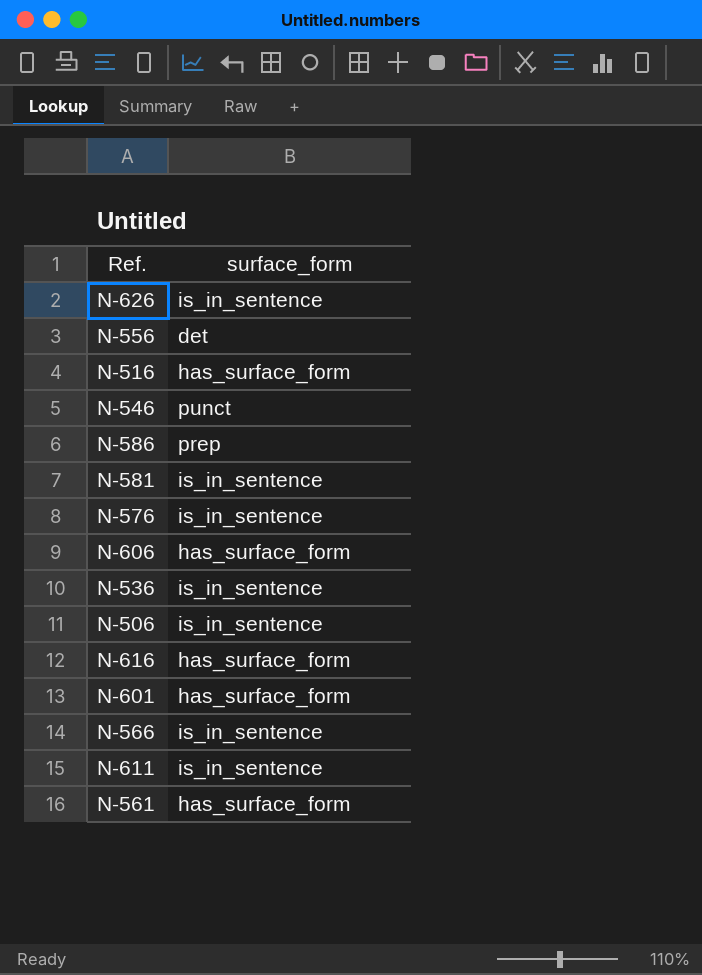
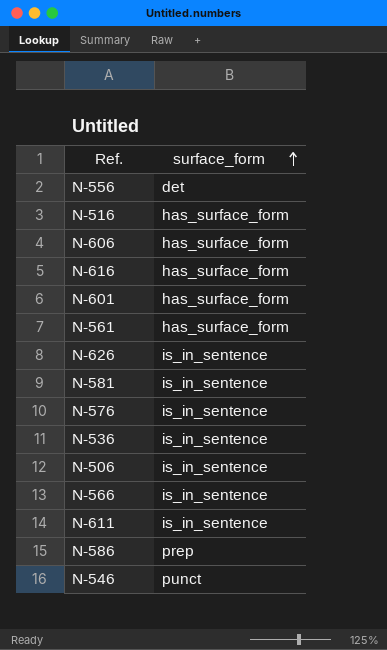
row order: none -> surface_form ascending

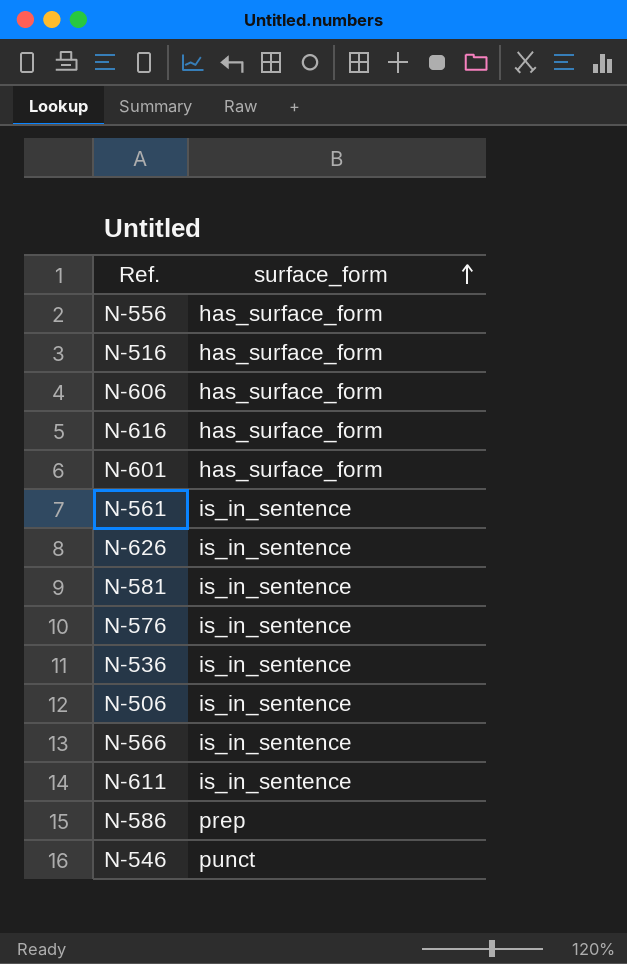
N-556 | surface_form: det -> has_surface_form
N-561 | surface_form: has_surface_form -> is_in_sentence

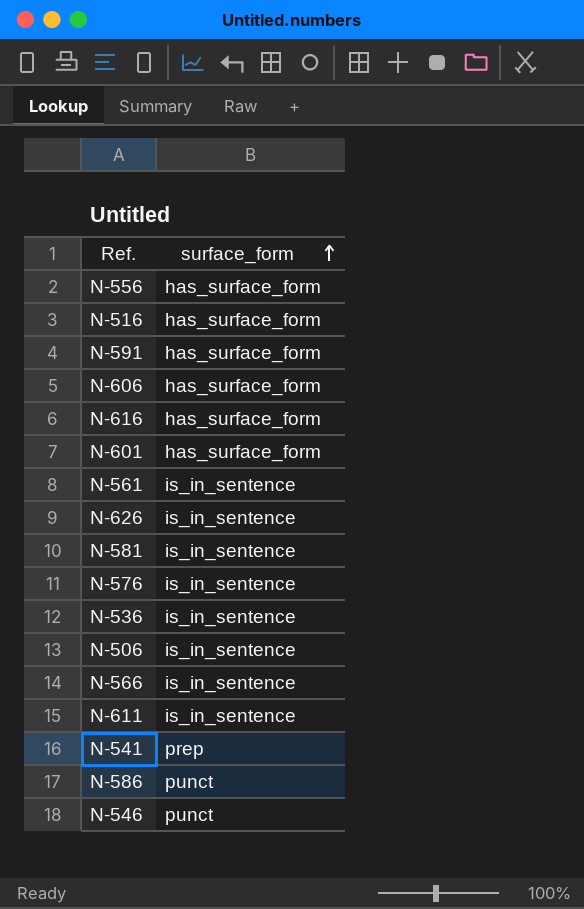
row N-591: none -> has_surface_form
row N-541: none -> prep
N-586 | surface_form: prep -> punct

